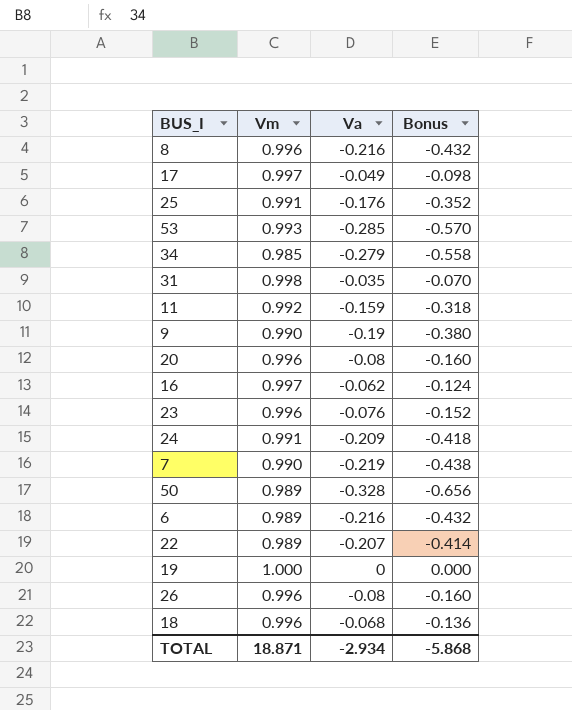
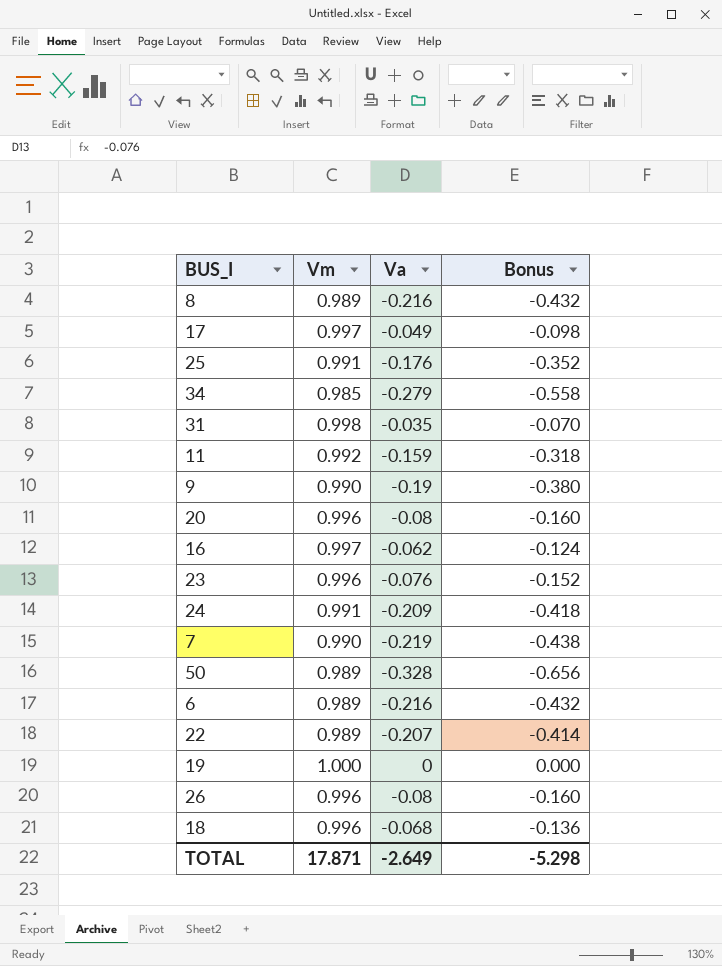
row 53: 0.993 | -0.285 | -0.570 -> none
8 | Vm: 0.996 -> 0.989
TOTAL | Vm: 18.871 -> 17.871
TOTAL | Va: -2.934 -> -2.649
TOTAL | Bonus: -5.868 -> -5.298

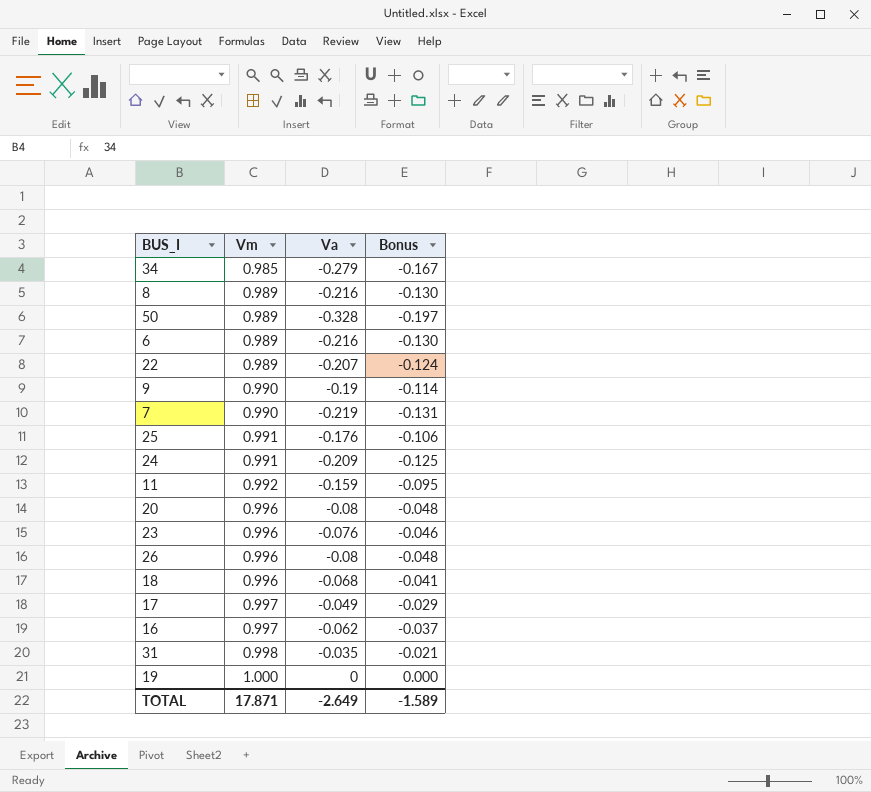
row order: none -> Vm ascending
column Bonus | formula: [Va] * 2 -> [Va] * 0.6
TOTAL | Bonus: -5.298 -> -1.589

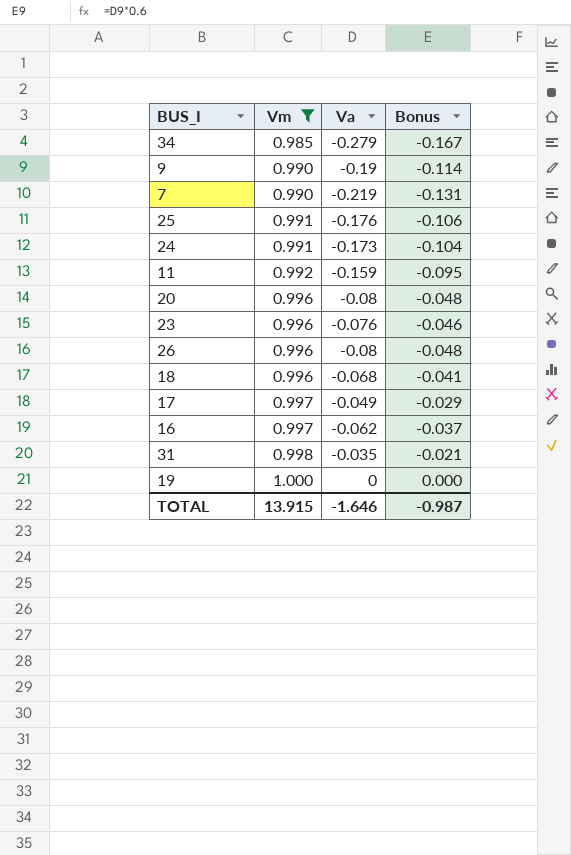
filter: none -> Vm != 0.989
24 | Va: -0.209 -> -0.173
24 | Bonus: -0.125 -> -0.104
TOTAL | Vm: 17.871 -> 13.915
TOTAL | Va: -2.649 -> -1.646
TOTAL | Bonus: -1.589 -> -0.987

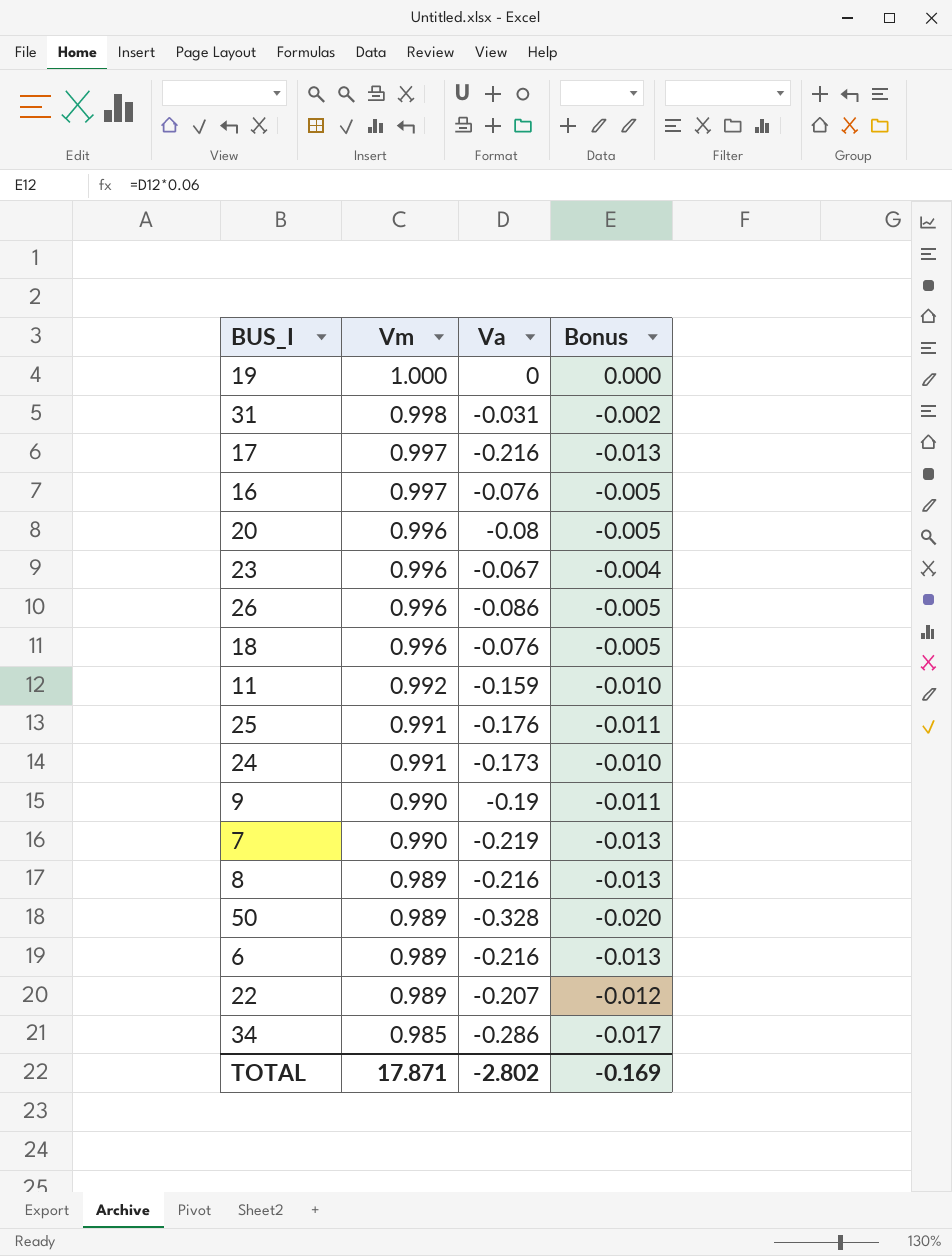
filter: Vm != 0.989 -> none
row order: Vm ascending -> Vm descending
column Bonus | formula: [Va] * 0.6 -> [Va] * 0.06
31 | Va: -0.035 -> -0.031
17 | Va: -0.049 -> -0.216
16 | Va: -0.062 -> -0.076
23 | Va: -0.076 -> -0.067
26 | Va: -0.08 -> -0.086
18 | Va: -0.068 -> -0.076
34 | Va: -0.279 -> -0.286
TOTAL | Vm: 13.915 -> 17.871
TOTAL | Va: -1.646 -> -2.802
TOTAL | Bonus: -0.987 -> -0.169

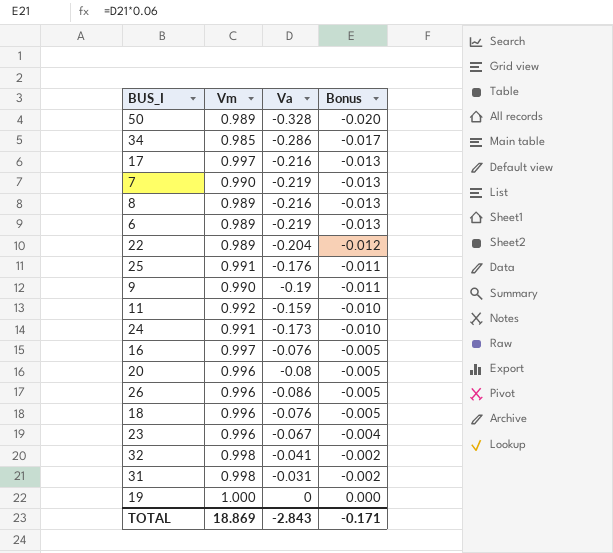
row order: Vm descending -> Bonus ascending
6 | Va: -0.216 -> -0.219
22 | Va: -0.207 -> -0.204
row 32: none -> 0.998 | -0.041 | -0.002
TOTAL | Vm: 17.871 -> 18.869
TOTAL | Va: -2.802 -> -2.843
TOTAL | Bonus: -0.169 -> -0.171

